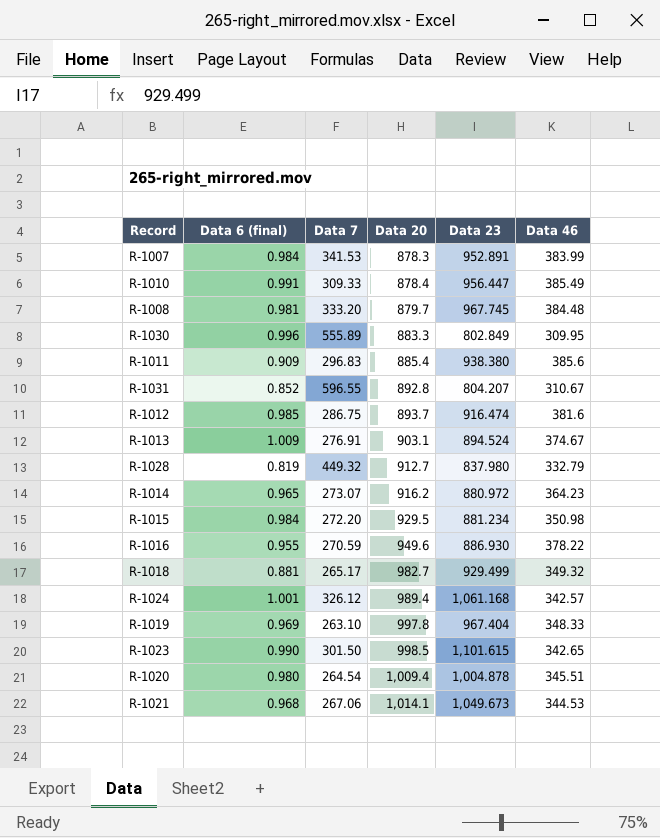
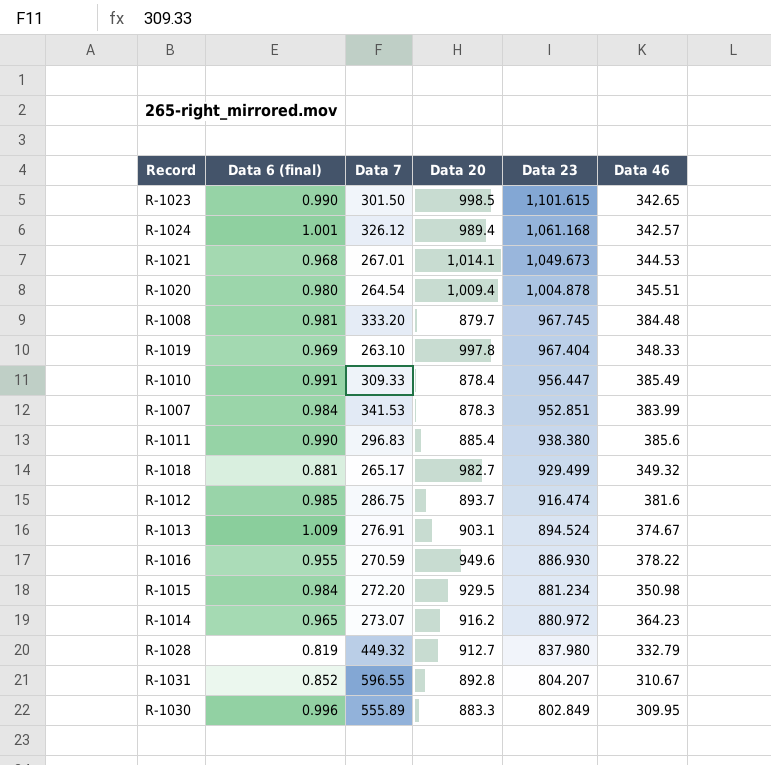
row order: Data 20 ascending -> Data 23 descending
R-1021 | Data 7: 267.06 -> 267.01
R-1007 | Data 23: 952.891 -> 952.851
R-1011 | Data 6 (final): 0.909 -> 0.990

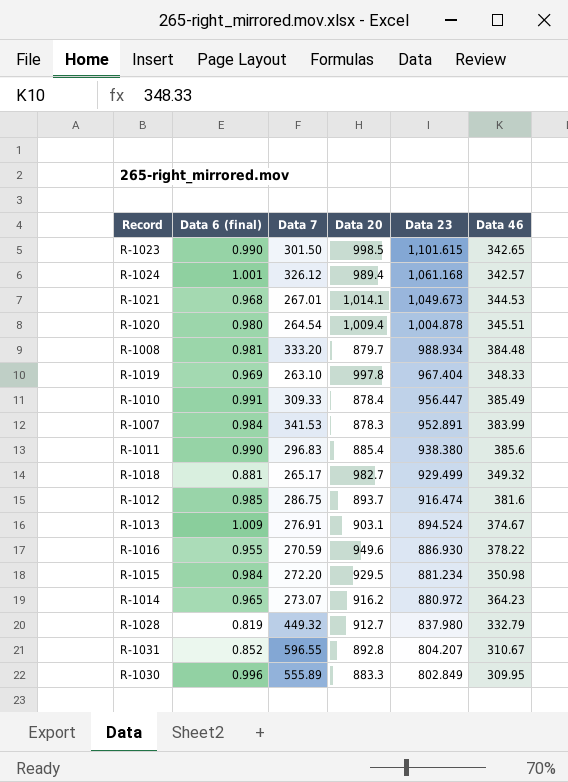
R-1008 | Data 23: 967.745 -> 988.934
R-1007 | Data 23: 952.851 -> 952.891

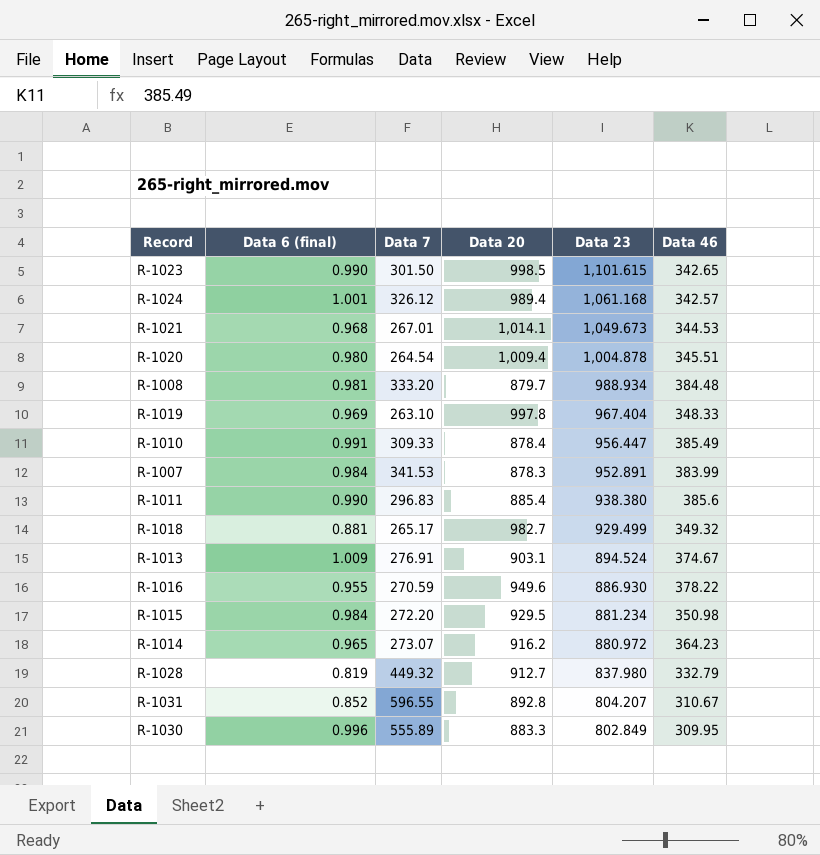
row R-1012: 0.985 | 286.75 | 893.7 | 916.474 | 381.6 -> none

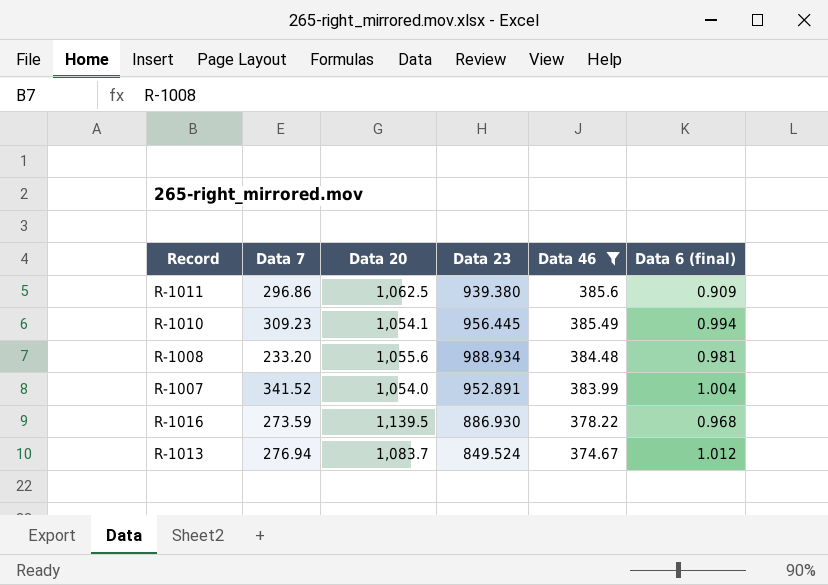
filter: none -> Data 46 >= 374.67
row order: Data 23 descending -> Data 46 descending
column Data 6 (final) | position: 2 -> 6
R-1011 | Data 7: 296.83 -> 296.86
R-1011 | Data 20: 885.4 -> 1,062.5
R-1011 | Data 23: 938.380 -> 939.380
R-1011 | Data 6 (final): 0.990 -> 0.909
R-1010 | Data 7: 309.33 -> 309.23
R-1010 | Data 20: 878.4 -> 1,054.1
R-1010 | Data 23: 956.447 -> 956.445
R-1010 | Data 6 (final): 0.991 -> 0.994
R-1008 | Data 7: 333.20 -> 233.20
R-1008 | Data 20: 879.7 -> 1,055.6
R-1007 | Data 7: 341.53 -> 341.52
R-1007 | Data 20: 878.3 -> 1,054.0
R-1007 | Data 6 (final): 0.984 -> 1.004
R-1016 | Data 7: 270.59 -> 273.59
R-1016 | Data 20: 949.6 -> 1,139.5
R-1016 | Data 6 (final): 0.955 -> 0.968
R-1013 | Data 7: 276.91 -> 276.94
R-1013 | Data 20: 903.1 -> 1,083.7
R-1013 | Data 23: 894.524 -> 849.524
R-1013 | Data 6 (final): 1.009 -> 1.012

